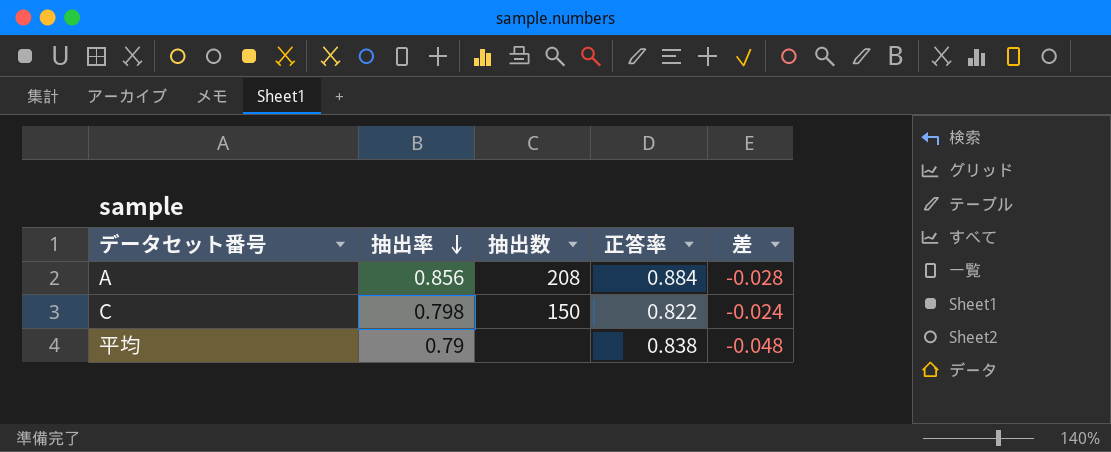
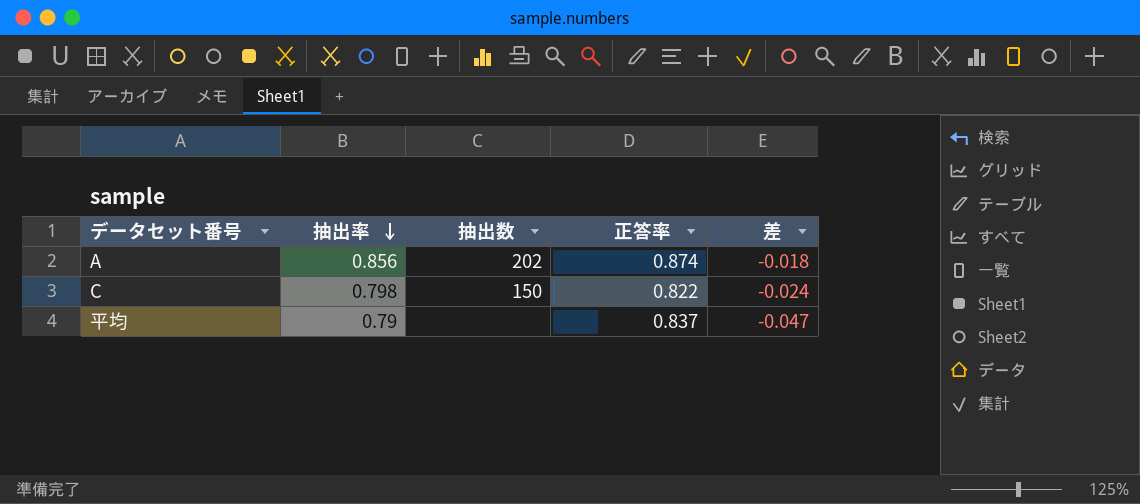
A | 抽出数: 208 -> 202
A | 正答率: 0.884 -> 0.874
A | 差: -0.028 -> -0.018
平均 | 正答率: 0.838 -> 0.837
平均 | 差: -0.048 -> -0.047

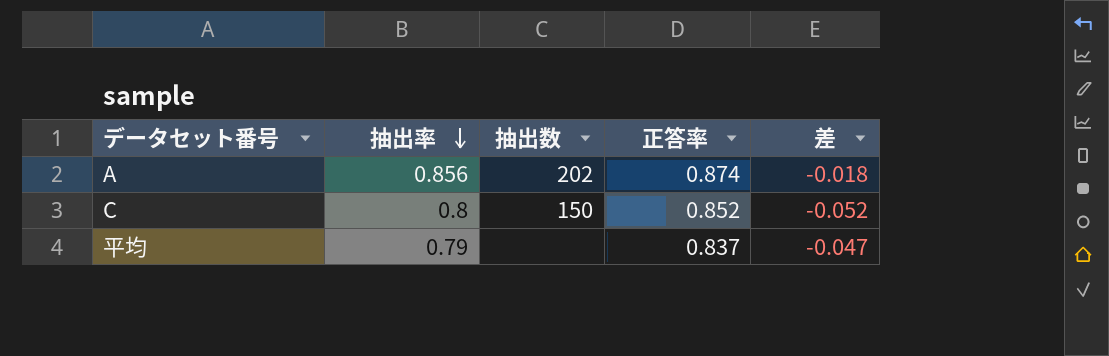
C | 抽出率: 0.798 -> 0.8
C | 正答率: 0.822 -> 0.852
C | 差: -0.024 -> -0.052

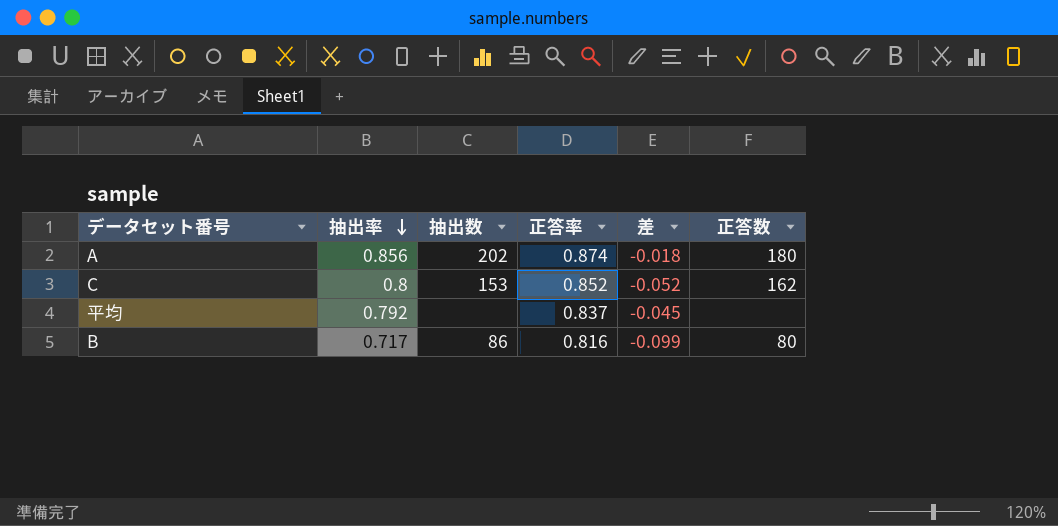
column 正答数 | position: none -> 6
C | 抽出数: 150 -> 153
平均 | 抽出率: 0.79 -> 0.792
平均 | 差: -0.047 -> -0.045
row B: none -> 0.717 | 86 | 0.816 | -0.099 | 80

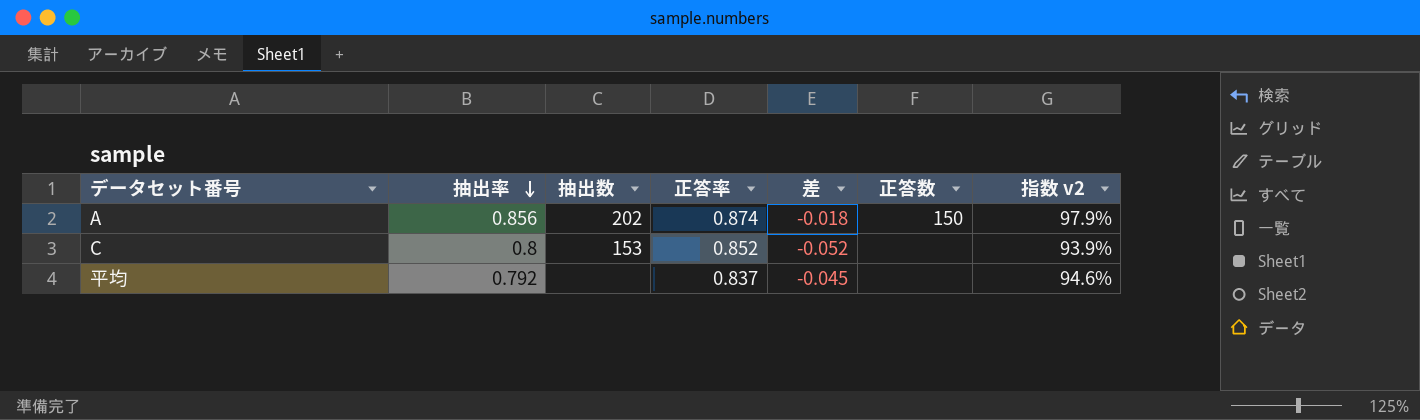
column 指数 v2 | formula: none -> [抽出率] / [正答率]
row B: 0.717 | 86 | 0.816 | -0.099 | 80 -> none
A | 正答数: 180 -> 150
C | 正答数: 162 -> none

